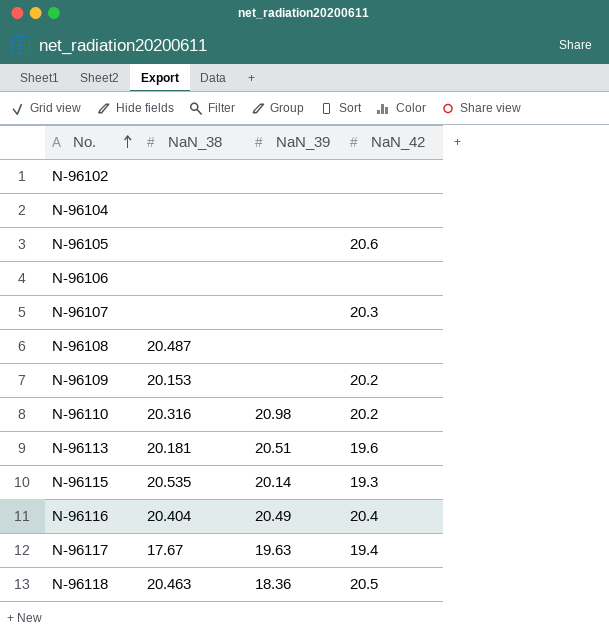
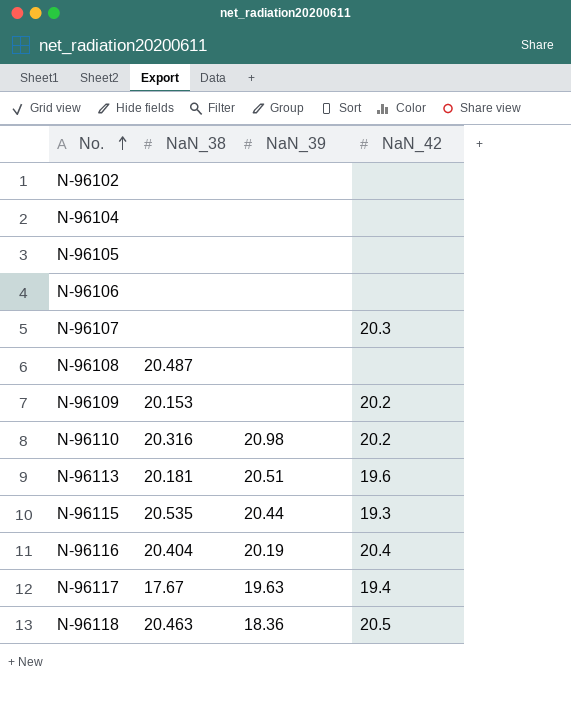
N-96105 | NaN_42: 20.6 -> none
N-96115 | NaN_39: 20.14 -> 20.44
N-96116 | NaN_39: 20.49 -> 20.19

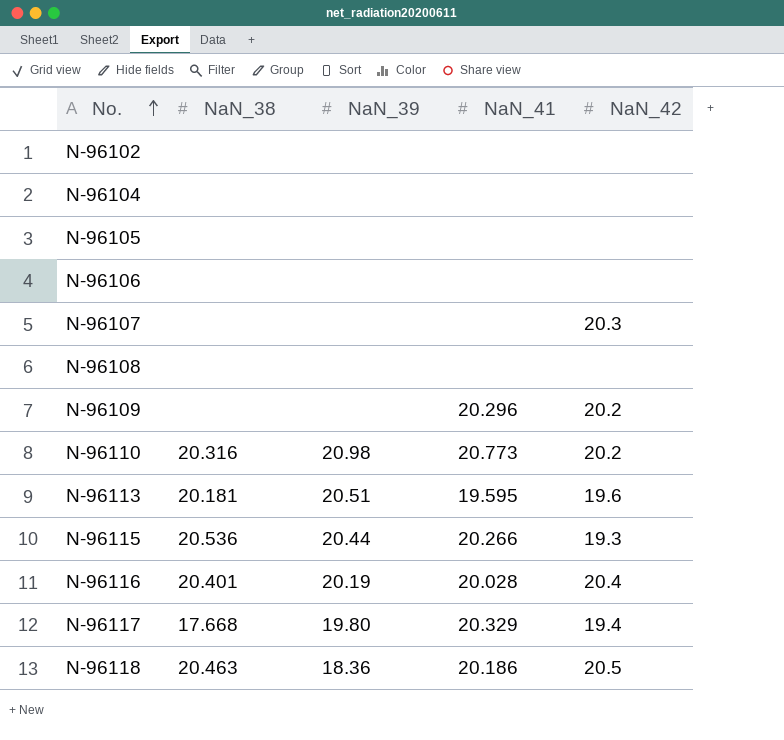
column NaN_41 | position: none -> 4
N-96108 | NaN_38: 20.487 -> none
N-96109 | NaN_38: 20.153 -> none
N-96115 | NaN_38: 20.535 -> 20.536
N-96116 | NaN_38: 20.404 -> 20.401
N-96117 | NaN_38: 17.67 -> 17.668
N-96117 | NaN_39: 19.63 -> 19.80

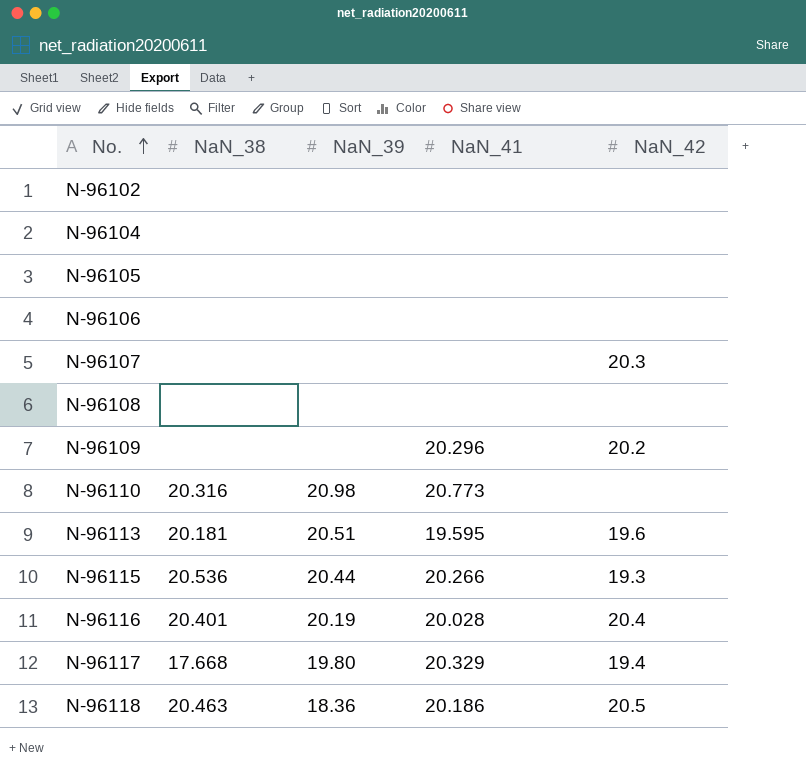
N-96110 | NaN_42: 20.2 -> none

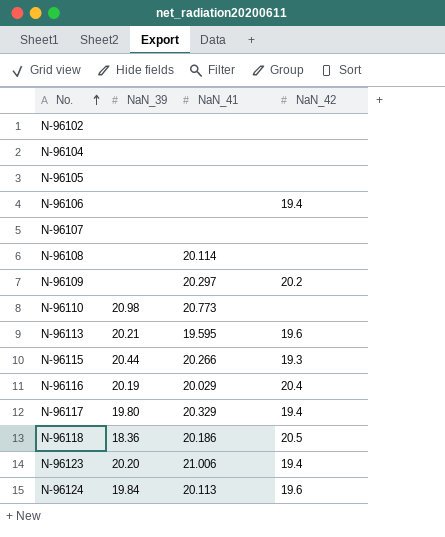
column NaN_38 | position: 2 -> none
N-96106 | NaN_42: none -> 19.4
N-96107 | NaN_42: 20.3 -> none
N-96108 | NaN_41: none -> 20.114
N-96109 | NaN_41: 20.296 -> 20.297
N-96113 | NaN_39: 20.51 -> 20.21
N-96116 | NaN_41: 20.028 -> 20.029
row N-96123: none -> 20.20 | 21.006 | 19.4
row N-96124: none -> 19.84 | 20.113 | 19.6

